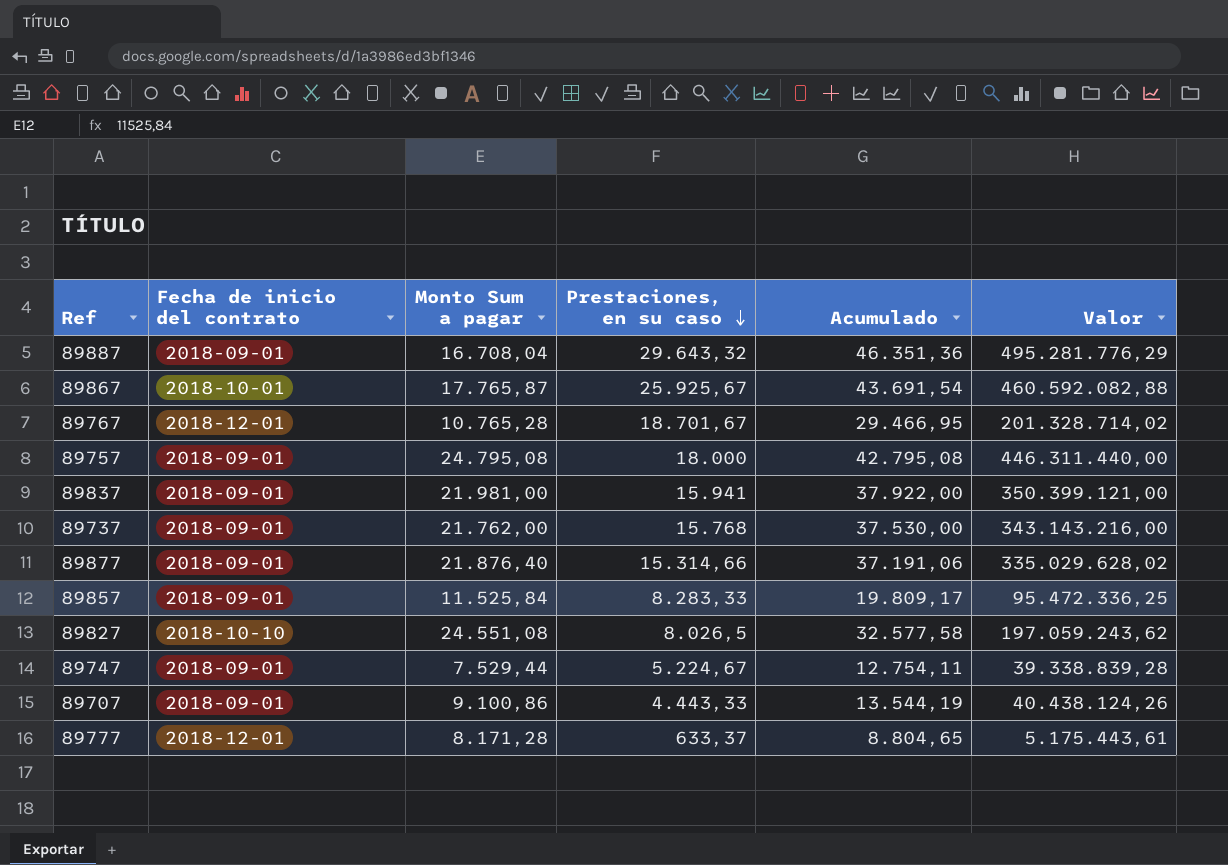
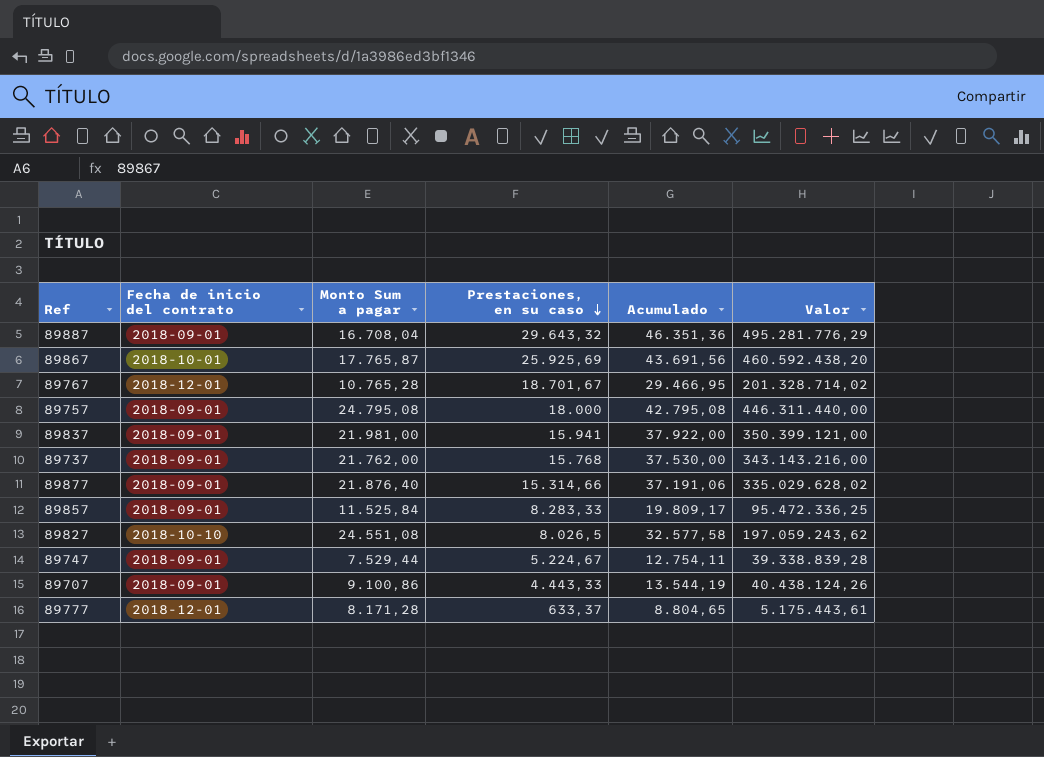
89867 | Prestaciones, en su caso: 25.925,67 -> 25.925,69
89867 | Acumulado: 43.691,54 -> 43.691,56
89867 | Valor: 460.592.082,88 -> 460.592.438,20

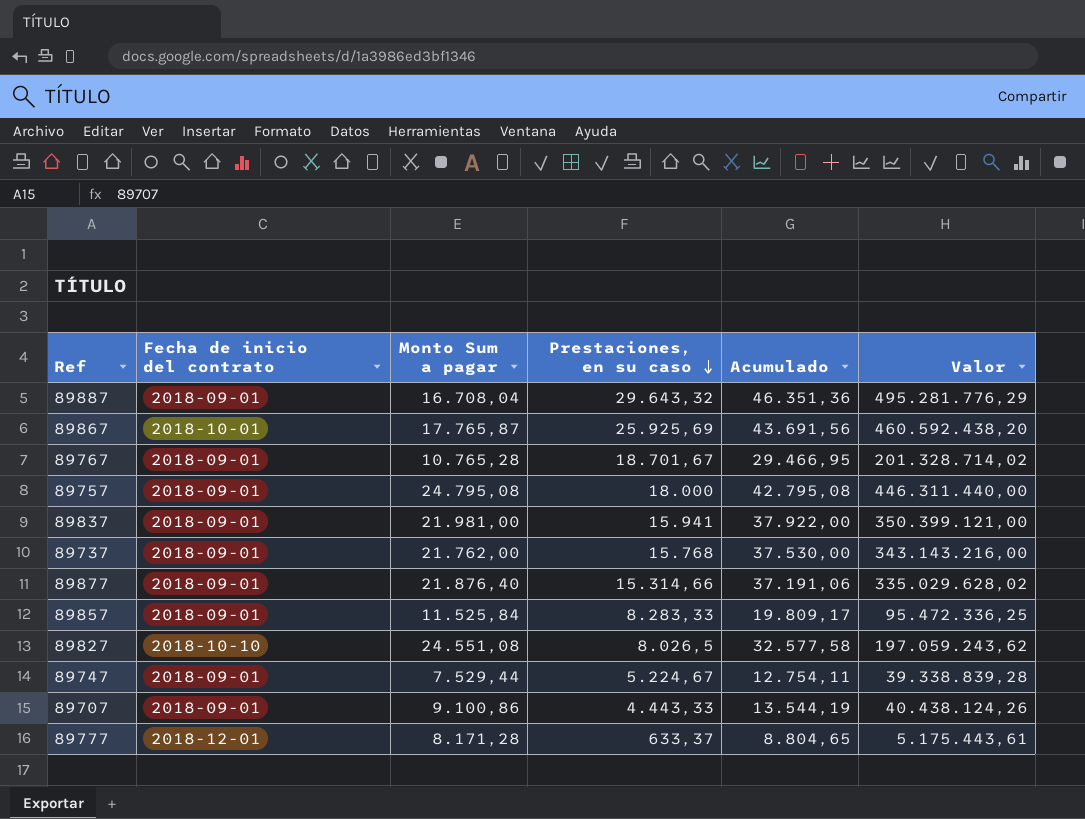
89767 | Fecha de inicio del contrato: 2018-12-01 -> 2018-09-01

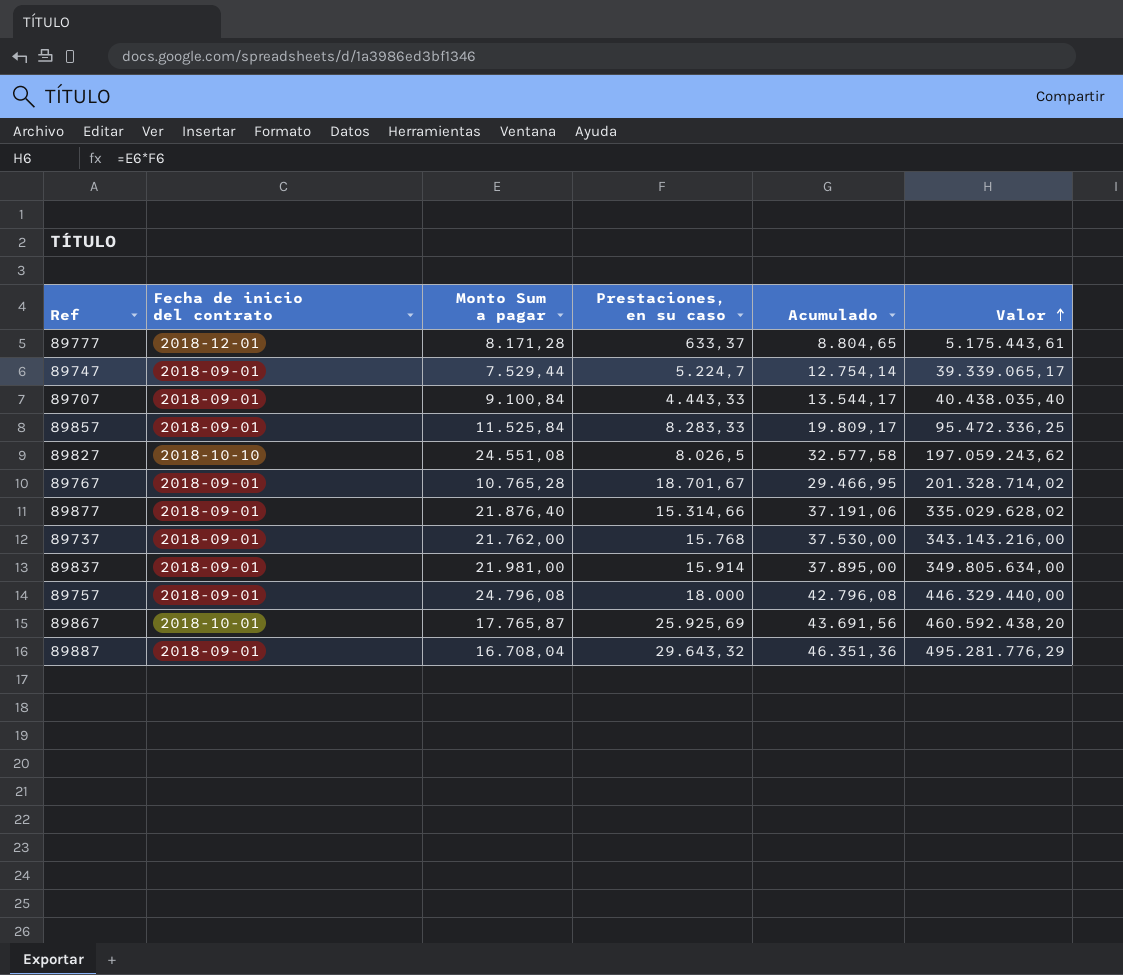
row order: Prestaciones, en su caso descending -> Valor ascending
89747 | Prestaciones, en su caso: 5.224,67 -> 5.224,7
89747 | Acumulado: 12.754,11 -> 12.754,14
89747 | Valor: 39.338.839,28 -> 39.339.065,17
89707 | Monto Sum a pagar: 9.100,86 -> 9.100,84
89707 | Acumulado: 13.544,19 -> 13.544,17
89707 | Valor: 40.438.124,26 -> 40.438.035,40
89837 | Prestaciones, en su caso: 15.941 -> 15.914
89837 | Acumulado: 37.922,00 -> 37.895,00
89837 | Valor: 350.399.121,00 -> 349.805.634,00
89757 | Monto Sum a pagar: 24.795,08 -> 24.796,08
89757 | Acumulado: 42.795,08 -> 42.796,08
89757 | Valor: 446.311.440,00 -> 446.329.440,00

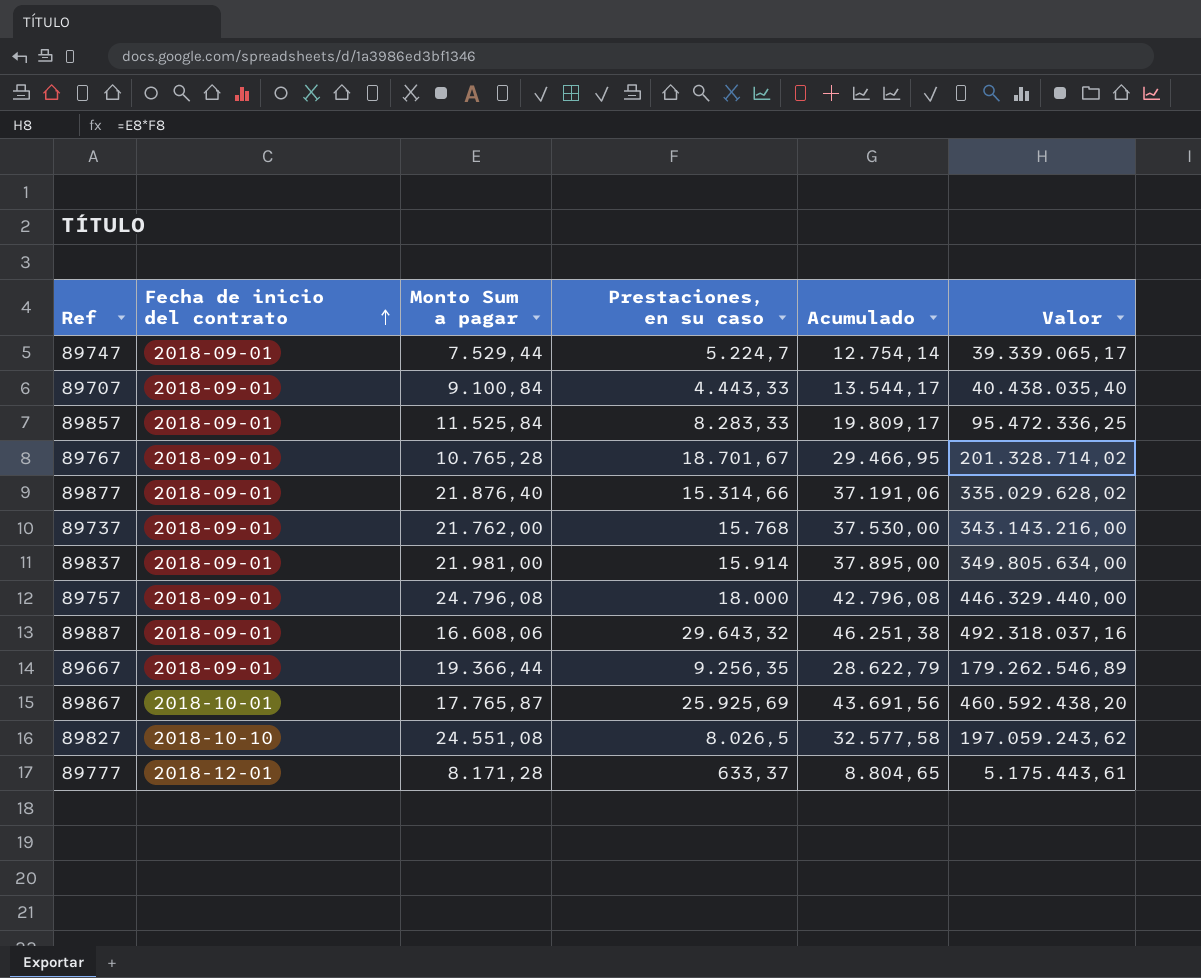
row order: Valor ascending -> Fecha de inicio del contrato ascending
89887 | Monto Sum a pagar: 16.708,04 -> 16.608,06
89887 | Acumulado: 46.351,36 -> 46.251,38
89887 | Valor: 495.281.776,29 -> 492.318.037,16
row 89667: none -> 2018-09-01 | 19.366,44 | 9.256,35 | 28.622,79 | 179.262.546,89

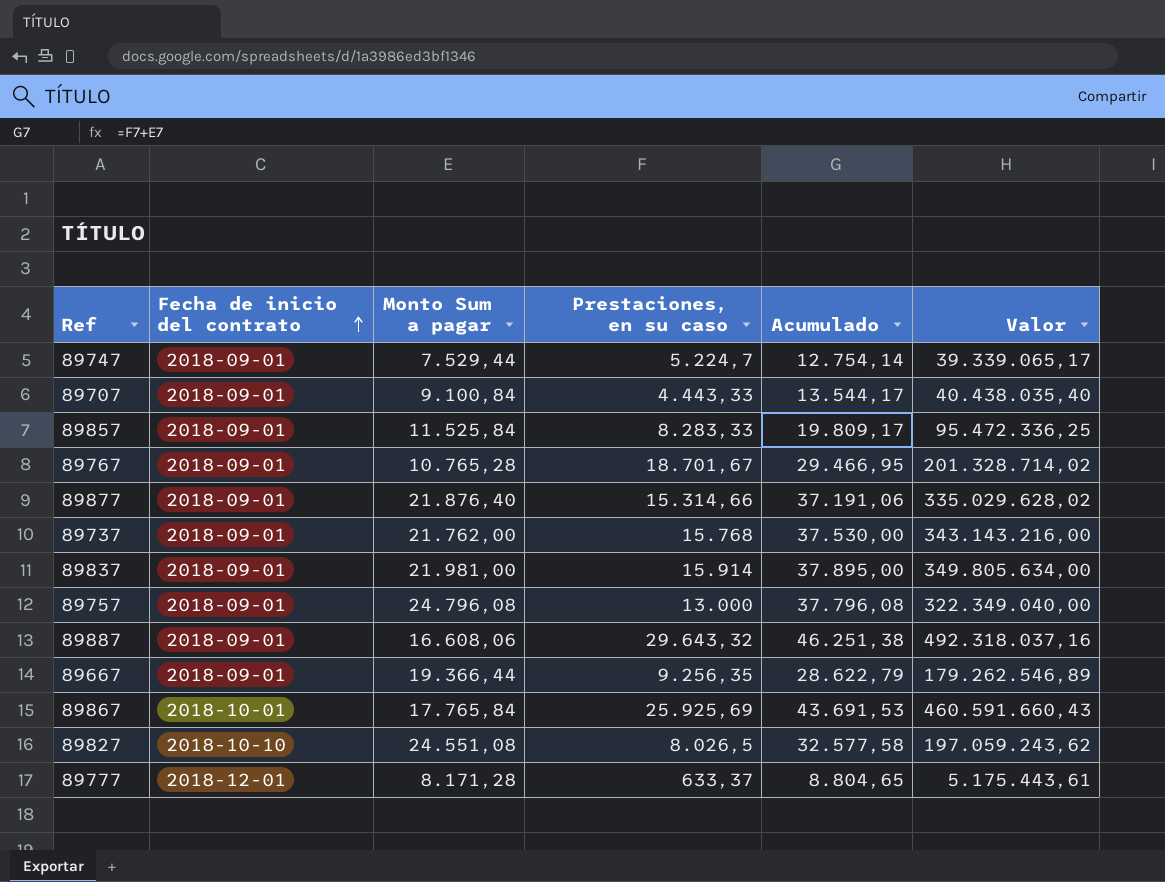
89757 | Prestaciones, en su caso: 18.000 -> 13.000
89757 | Acumulado: 42.796,08 -> 37.796,08
89757 | Valor: 446.329.440,00 -> 322.349.040,00
89867 | Monto Sum a pagar: 17.765,87 -> 17.765,84
89867 | Acumulado: 43.691,56 -> 43.691,53
89867 | Valor: 460.592.438,20 -> 460.591.660,43

